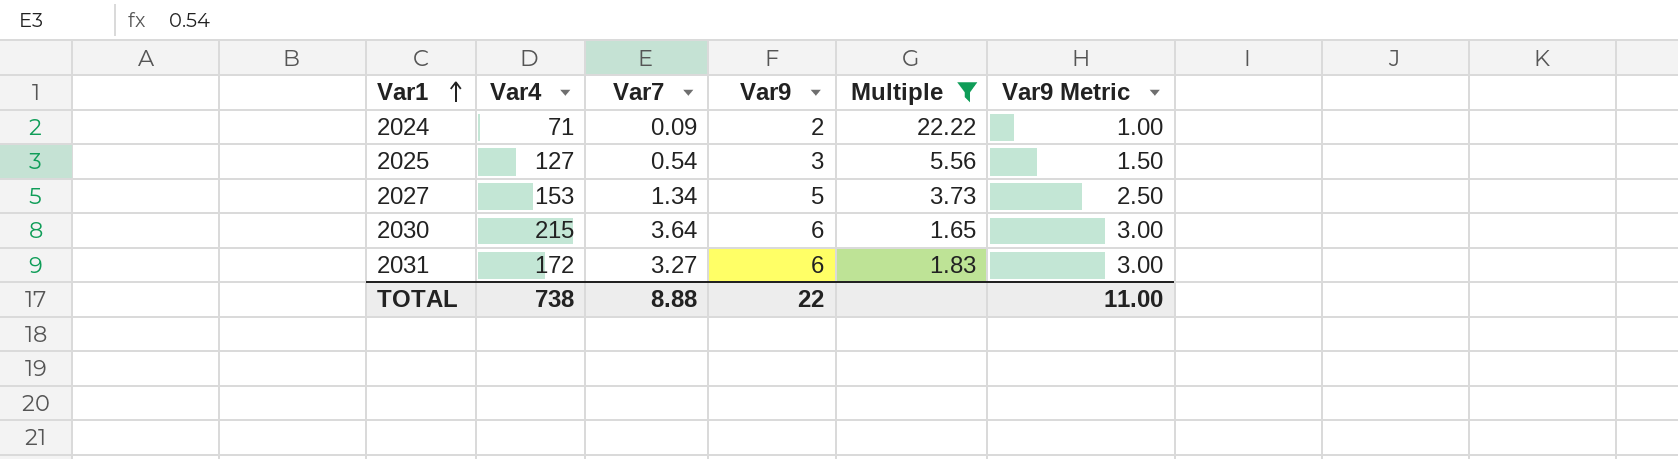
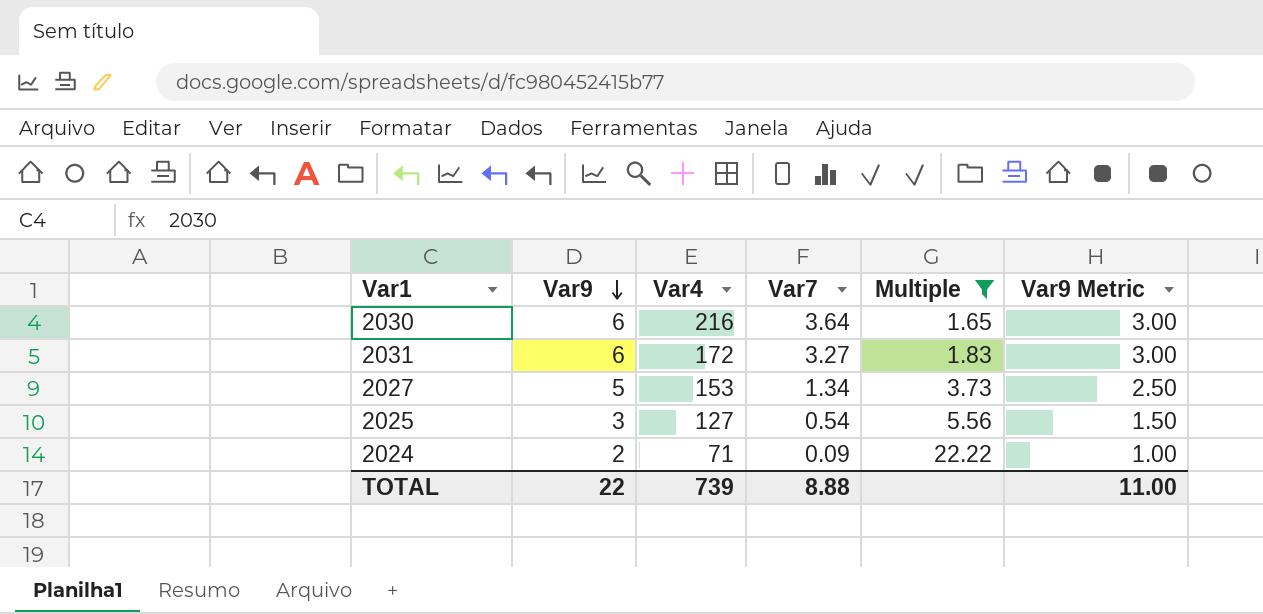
row order: Var1 ascending -> Var9 descending
column Var9 | position: 4 -> 2
2030 | Var4: 215 -> 216
TOTAL | Var4: 738 -> 739

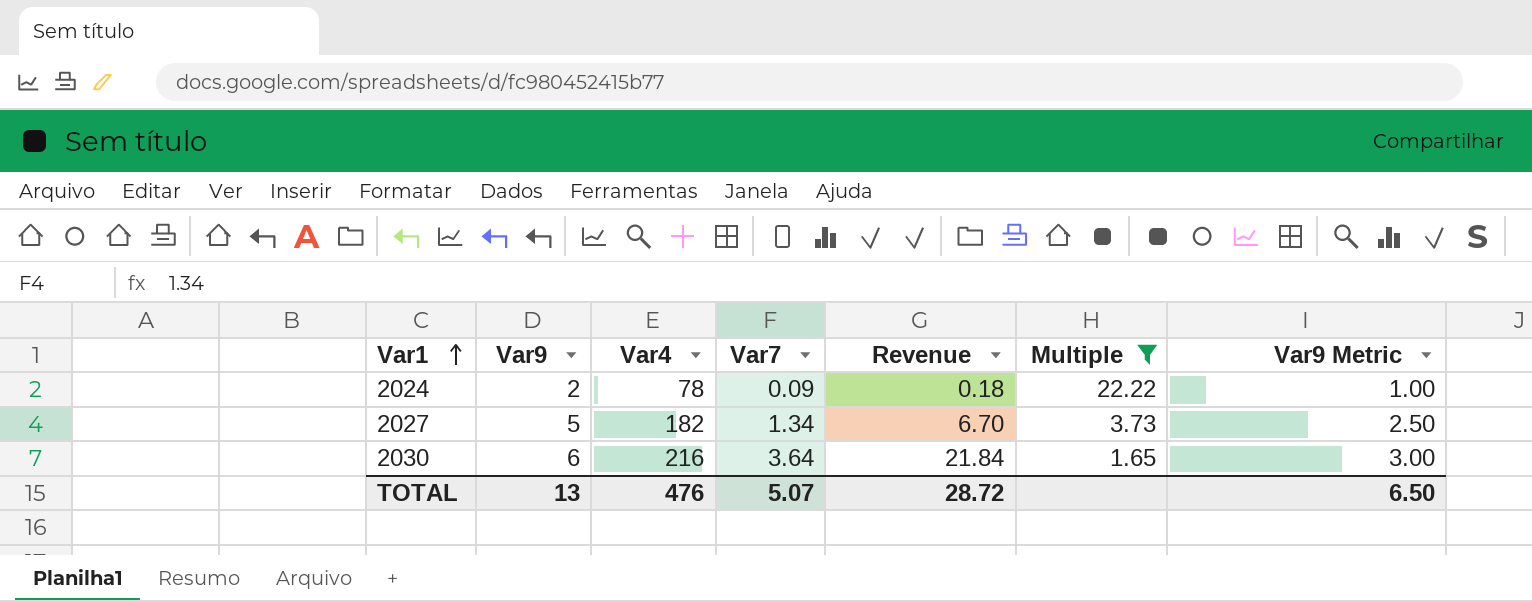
row order: Var9 descending -> Var1 ascending
column Revenue | formula: none -> [Var9] * [Var7]
row 2031: 6 | 172 | 3.27 | 1.83 | 3.00 -> none
row 2025: 3 | 127 | 0.54 | 5.56 | 1.50 -> none
2024 | Var4: 71 -> 78
2027 | Var4: 153 -> 182
TOTAL | Var9: 22 -> 13
TOTAL | Var4: 739 -> 476
TOTAL | Var7: 8.88 -> 5.07
TOTAL | Var9 Metric: 11.00 -> 6.50

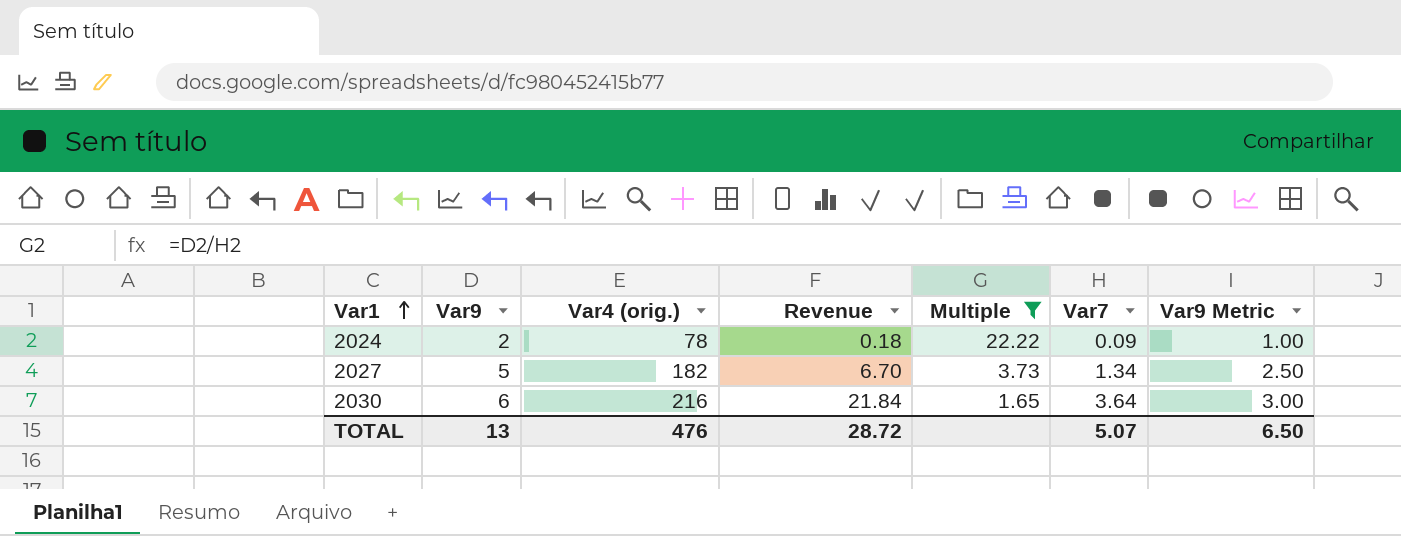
column name: Var4 -> Var4 (orig.)
column Var7 | position: 4 -> 6

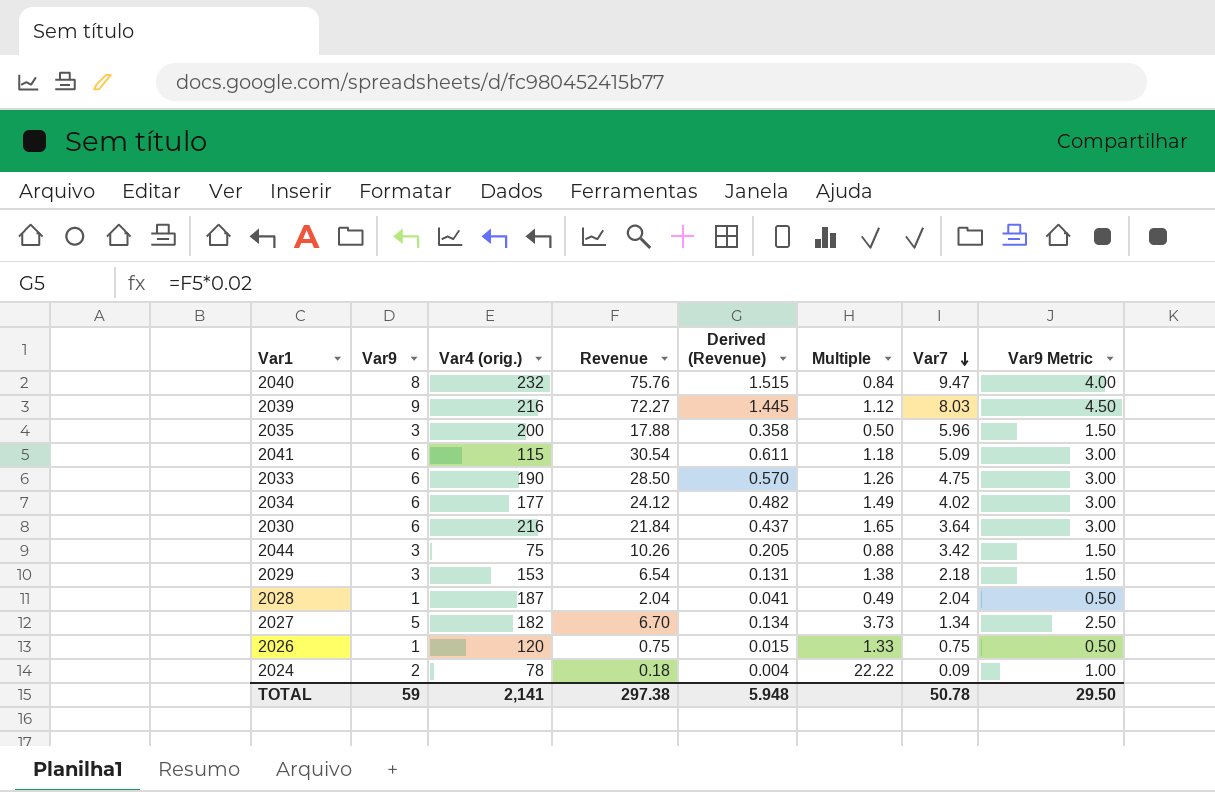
filter: Multiple >= 1.65 -> none
row order: Var1 ascending -> Var7 descending
column Derived (Revenue) | formula: none -> [Revenue] * 0.02
TOTAL | Var9: 13 -> 59
TOTAL | Var4 (orig.): 476 -> 2,141
TOTAL | Revenue: 28.72 -> 297.38
TOTAL | Var7: 5.07 -> 50.78
TOTAL | Var9 Metric: 6.50 -> 29.50

